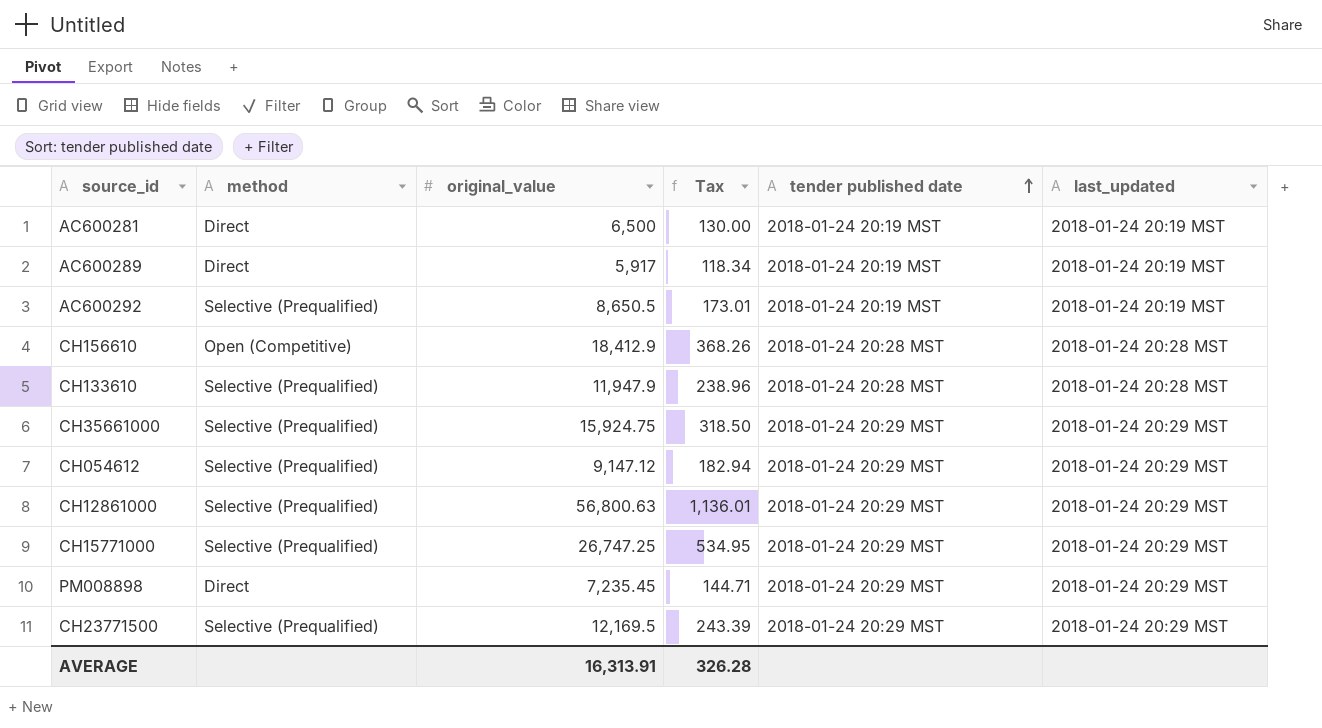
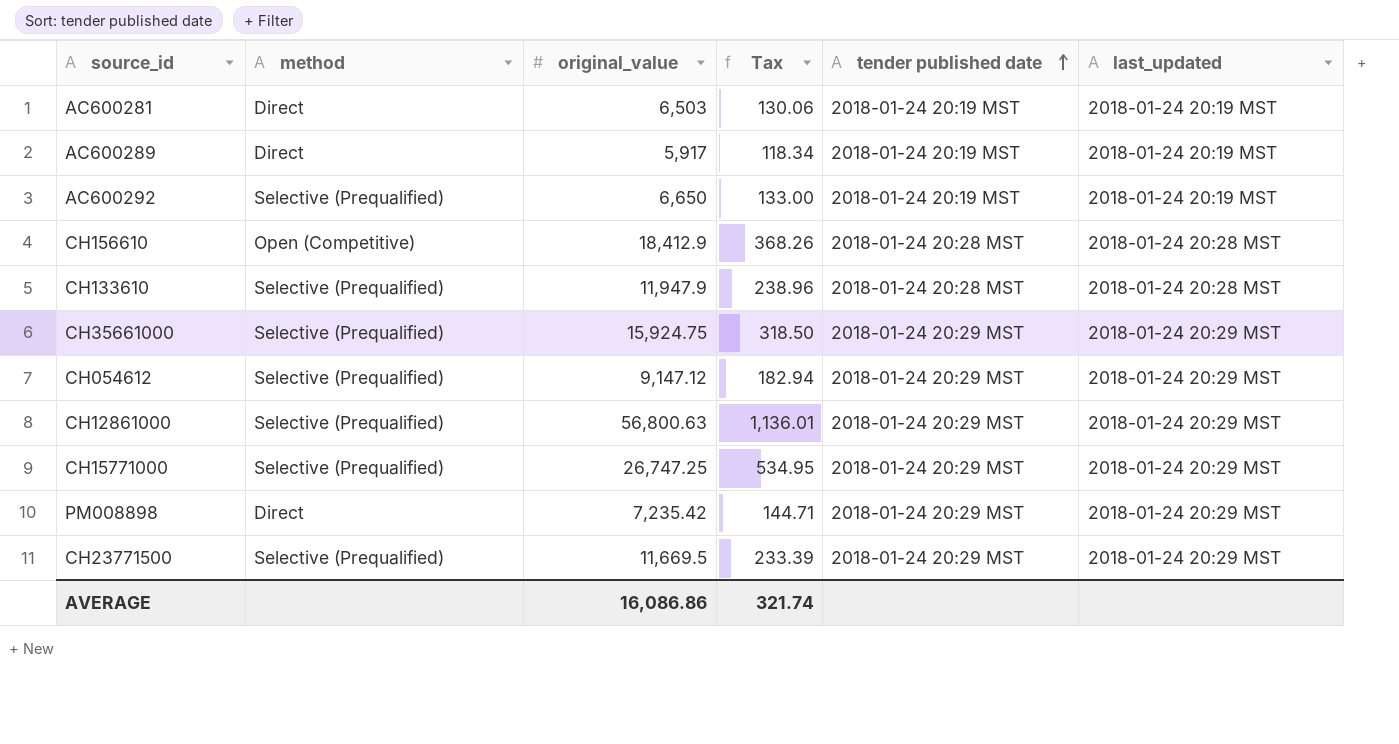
AC600281 | original_value: 6,500 -> 6,503
AC600281 | Tax: 130.00 -> 130.06
AC600292 | original_value: 8,650.5 -> 6,650
AC600292 | Tax: 173.01 -> 133.00
PM008898 | original_value: 7,235.45 -> 7,235.42
CH23771500 | original_value: 12,169.5 -> 11,669.5
CH23771500 | Tax: 243.39 -> 233.39
AVERAGE | original_value: 16,313.91 -> 16,086.86
AVERAGE | Tax: 326.28 -> 321.74

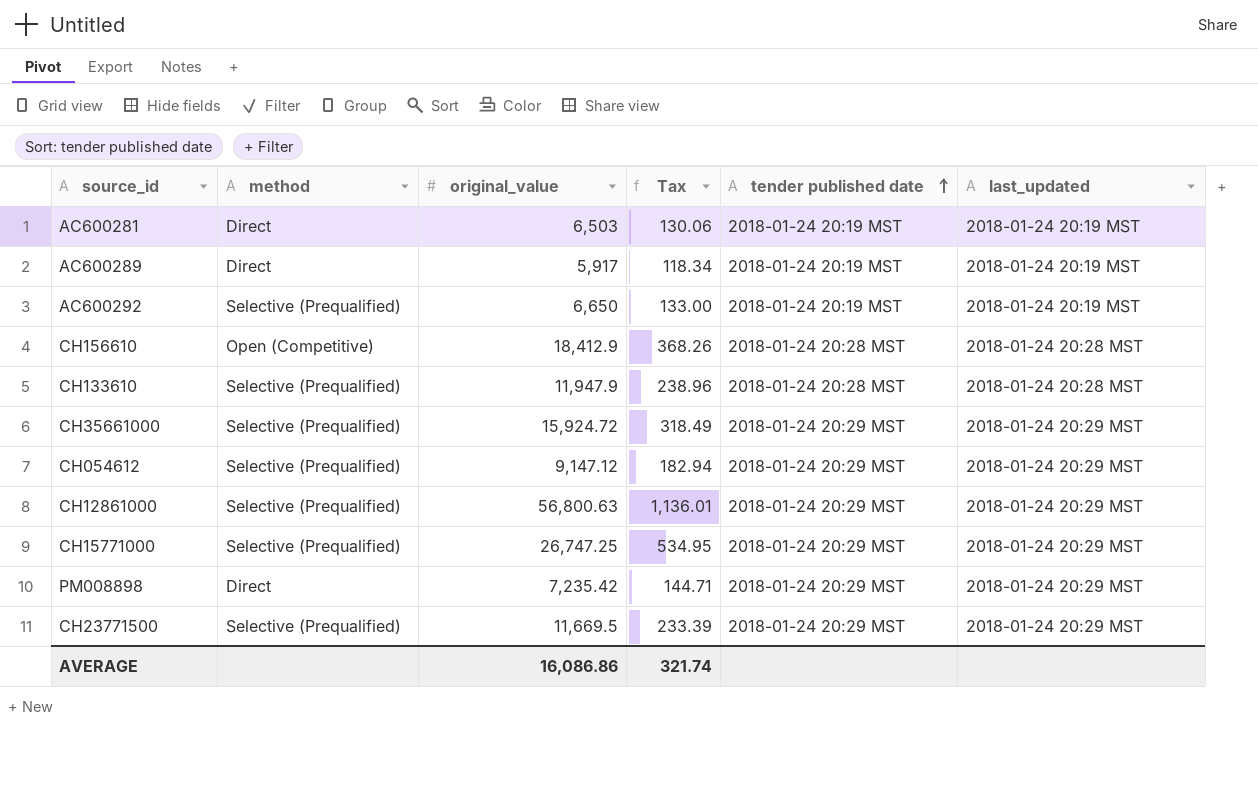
CH35661000 | original_value: 15,924.75 -> 15,924.72
CH35661000 | Tax: 318.50 -> 318.49

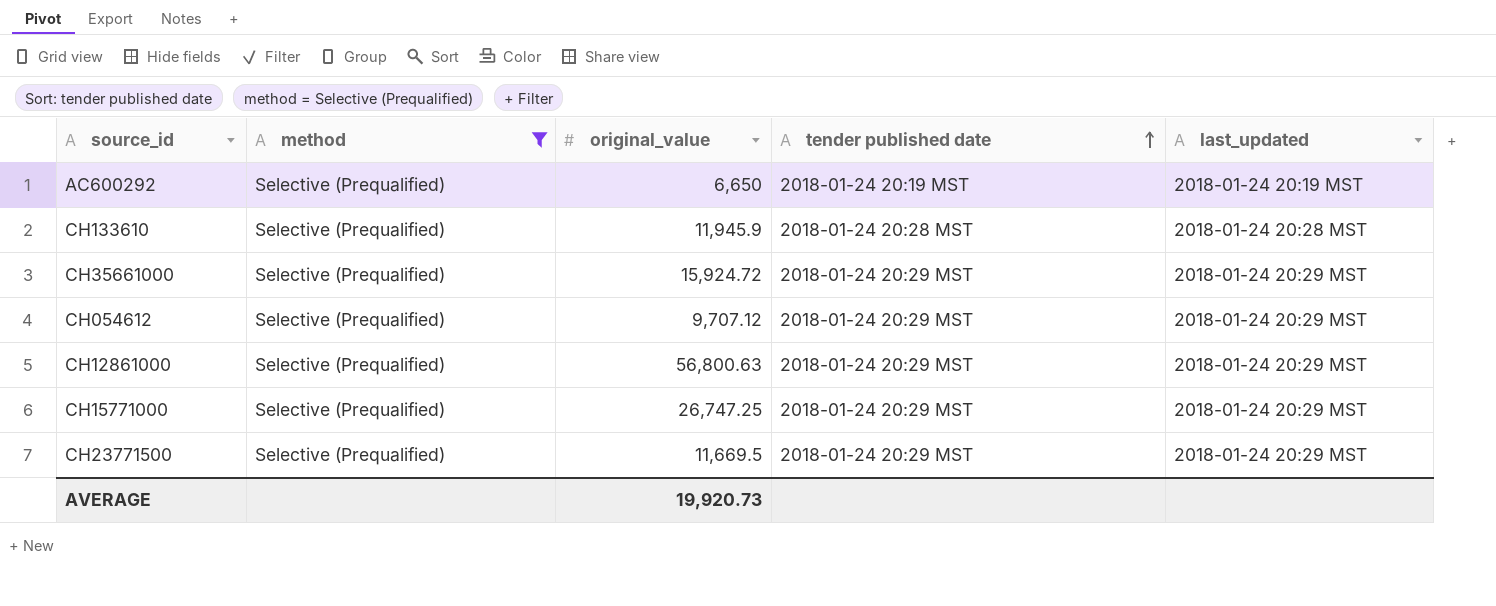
filter: none -> method = Selective (Prequalified)
column Tax | formula: [original_value] * 0.02 -> none
CH133610 | original_value: 11,947.9 -> 11,945.9
CH054612 | original_value: 9,147.12 -> 9,707.12
AVERAGE | original_value: 16,086.86 -> 19,920.73

